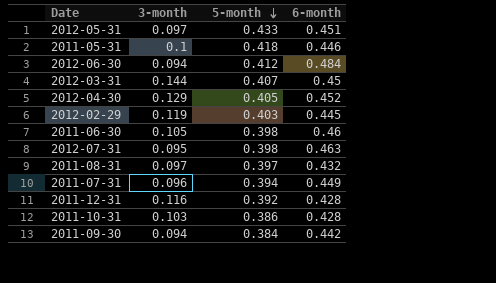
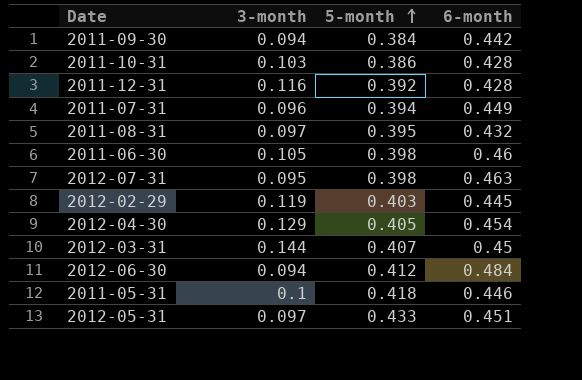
row order: 5-month descending -> 5-month ascending
2011-08-31 | 5-month: 0.397 -> 0.395
2012-04-30 | 6-month: 0.452 -> 0.454

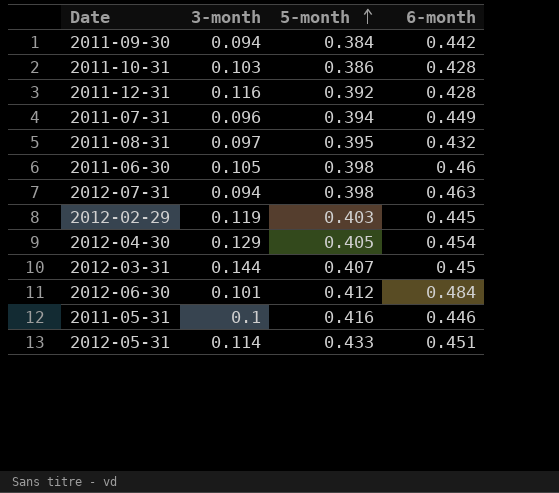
2012-07-31 | 3-month: 0.095 -> 0.094
2012-06-30 | 3-month: 0.094 -> 0.101
2011-05-31 | 5-month: 0.418 -> 0.416
2012-05-31 | 3-month: 0.097 -> 0.114

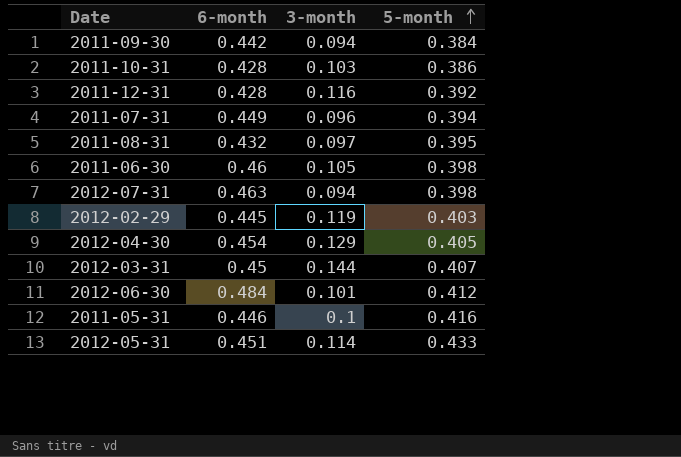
column 6-month | position: 4 -> 2

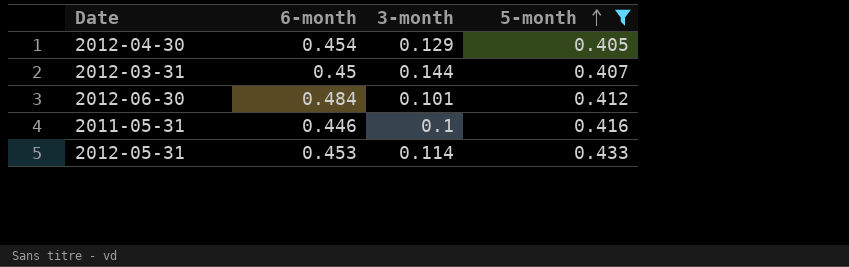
filter: none -> 5-month >= 0.405
2012-05-31 | 6-month: 0.451 -> 0.453

